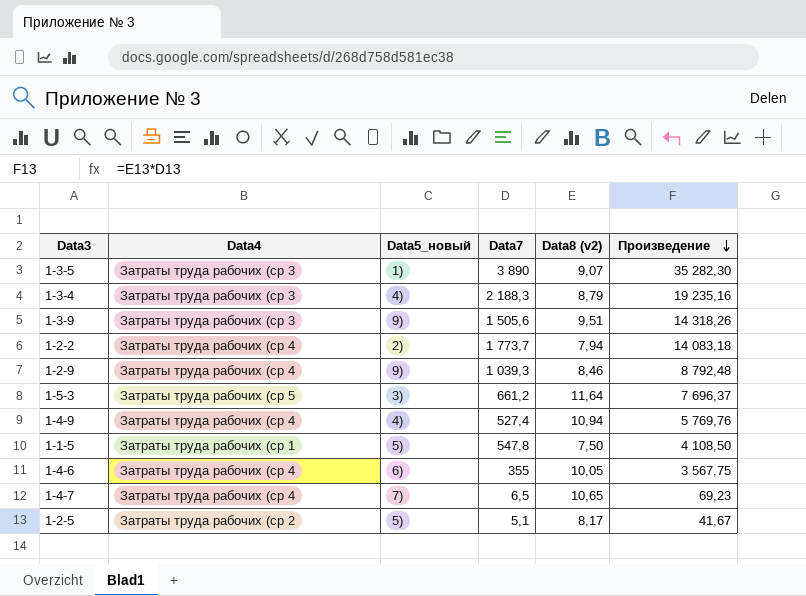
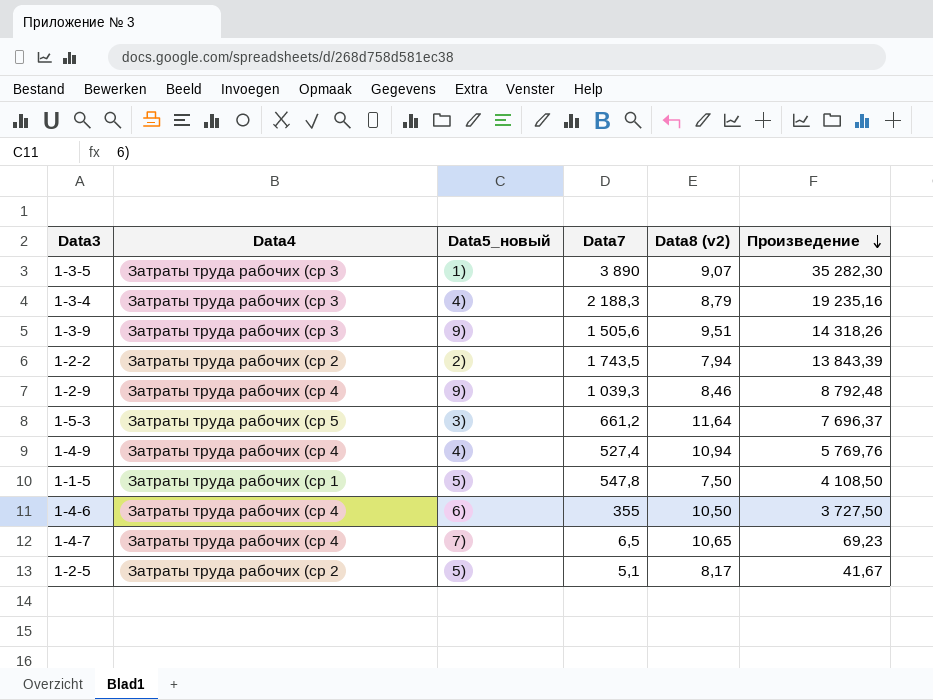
1-2-2 | Data4: Затраты труда рабочих (ср 4 -> Затраты труда рабочих (ср 2
1-2-2 | Data7: 1 773,7 -> 1 743,5
1-2-2 | Произведение: 14 083,18 -> 13 843,39
1-4-6 | Data8 (v2): 10,05 -> 10,50
1-4-6 | Произведение: 3 567,75 -> 3 727,50

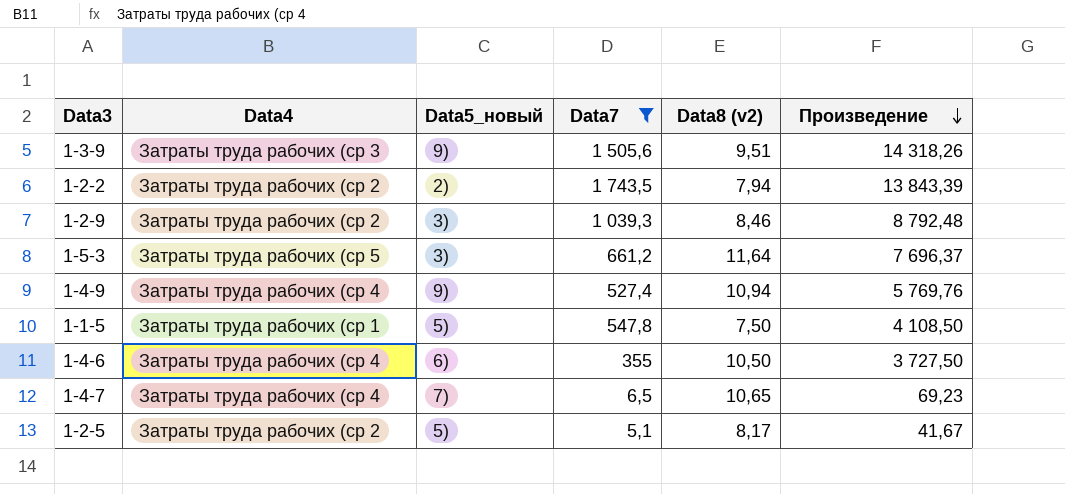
filter: none -> Data7 <= 1 743,5
1-2-9 | Data4: Затраты труда рабочих (ср 4 -> Затраты труда рабочих (ср 2
1-2-9 | Data5_новый: 9) -> 3)
1-4-9 | Data5_новый: 4) -> 9)

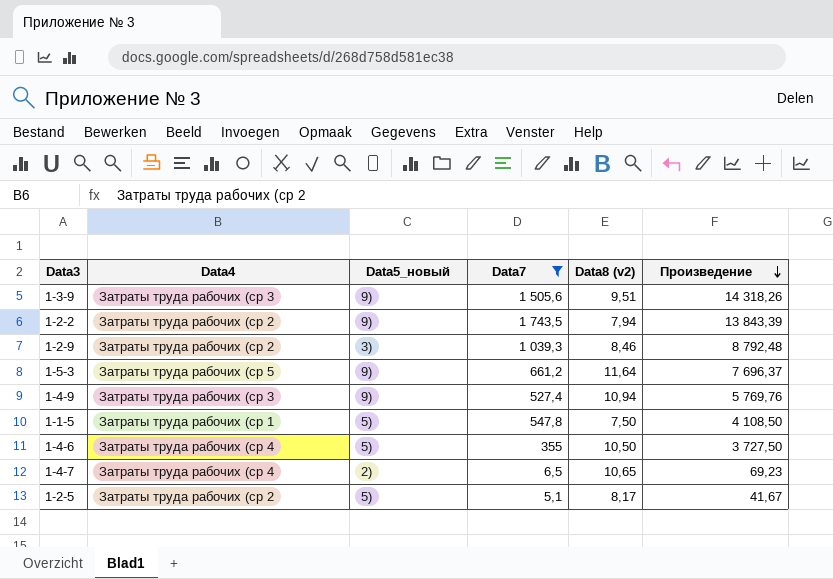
1-2-2 | Data5_новый: 2) -> 9)
1-5-3 | Data5_новый: 3) -> 9)
1-4-9 | Data4: Затраты труда рабочих (ср 4 -> Затраты труда рабочих (ср 3
1-4-6 | Data5_новый: 6) -> 5)
1-4-7 | Data5_новый: 7) -> 2)

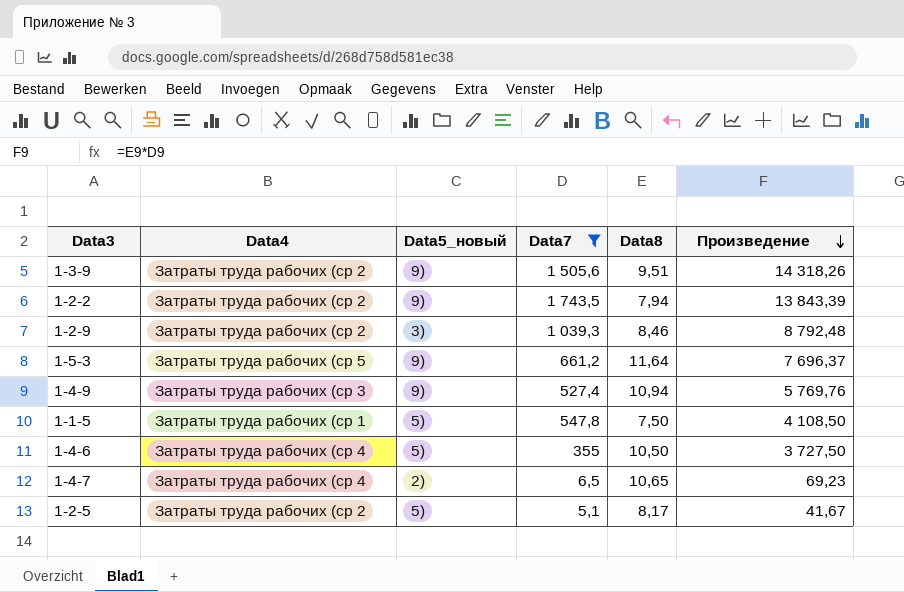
column name: Data8 (v2) -> Data8
1-3-9 | Data4: Затраты труда рабочих (ср 3 -> Затраты труда рабочих (ср 2

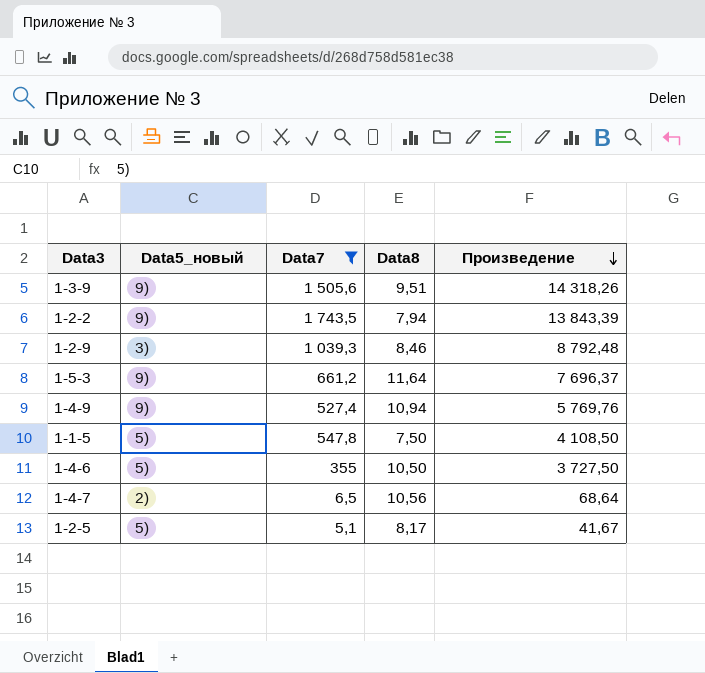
column Data4 | position: 2 -> none
1-4-7 | Data8: 10,65 -> 10,56
1-4-7 | Произведение: 69,23 -> 68,64

